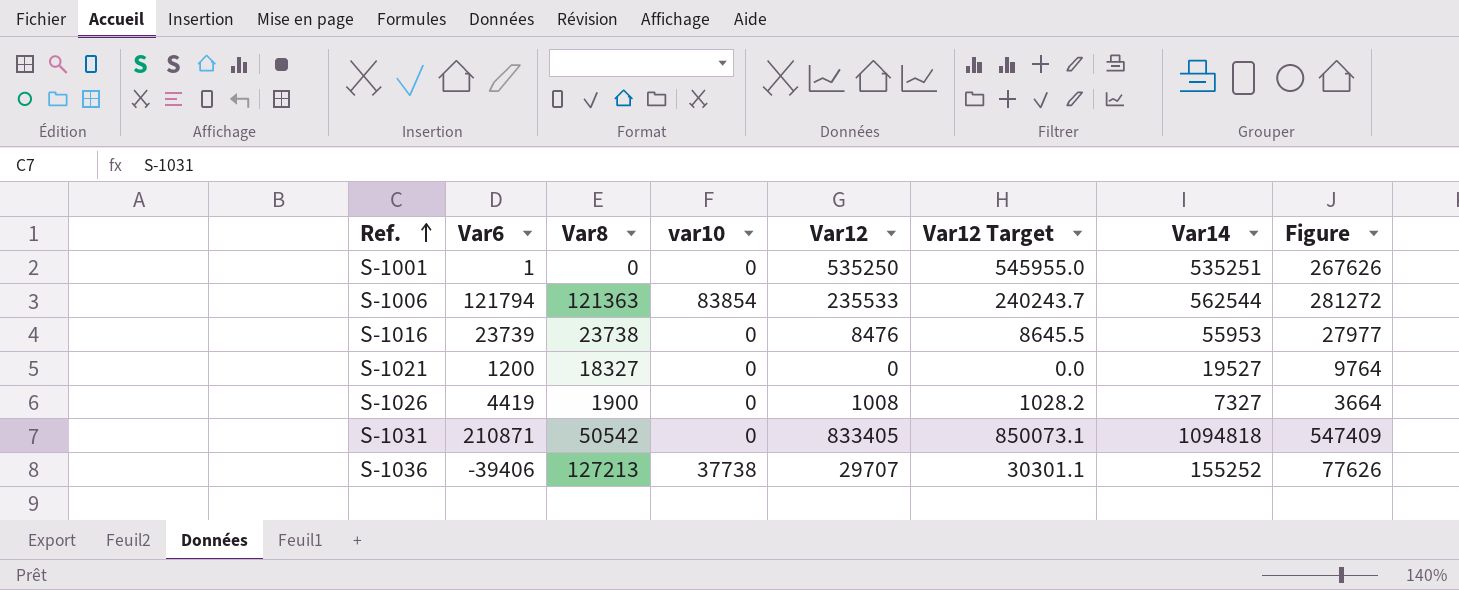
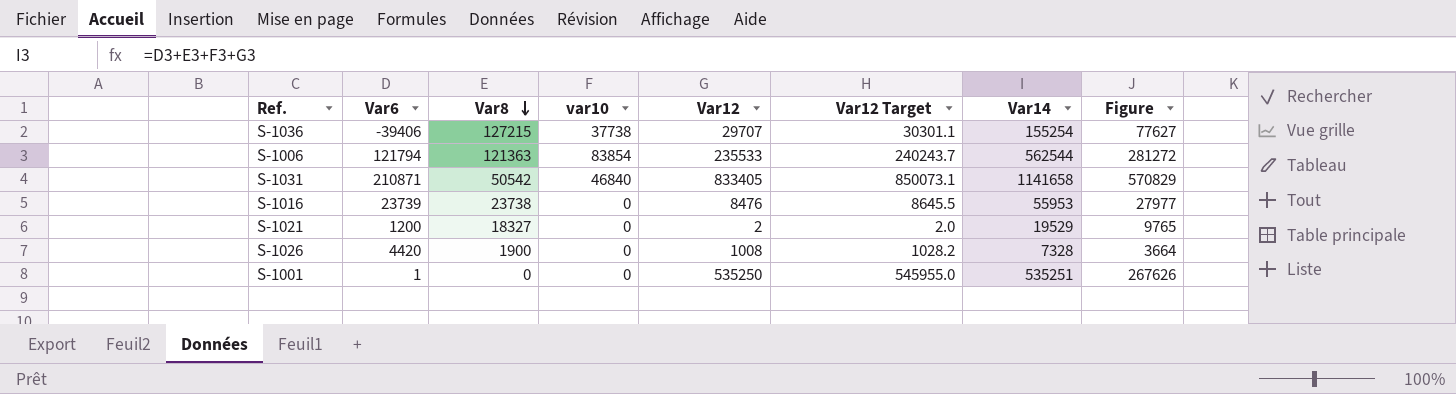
row order: Ref. ascending -> Var8 descending
S-1036 | Var8: 127213 -> 127215
S-1036 | Var14: 155252 -> 155254
S-1036 | Figure: 77626 -> 77627
S-1031 | var10: 0 -> 46840
S-1031 | Var14: 1094818 -> 1141658
S-1031 | Figure: 547409 -> 570829
S-1021 | Var12: 0 -> 2
S-1021 | Var12 Target: 0.0 -> 2.0
S-1021 | Var14: 19527 -> 19529
S-1021 | Figure: 9764 -> 9765
S-1026 | Var6: 4419 -> 4420
S-1026 | Var14: 7327 -> 7328

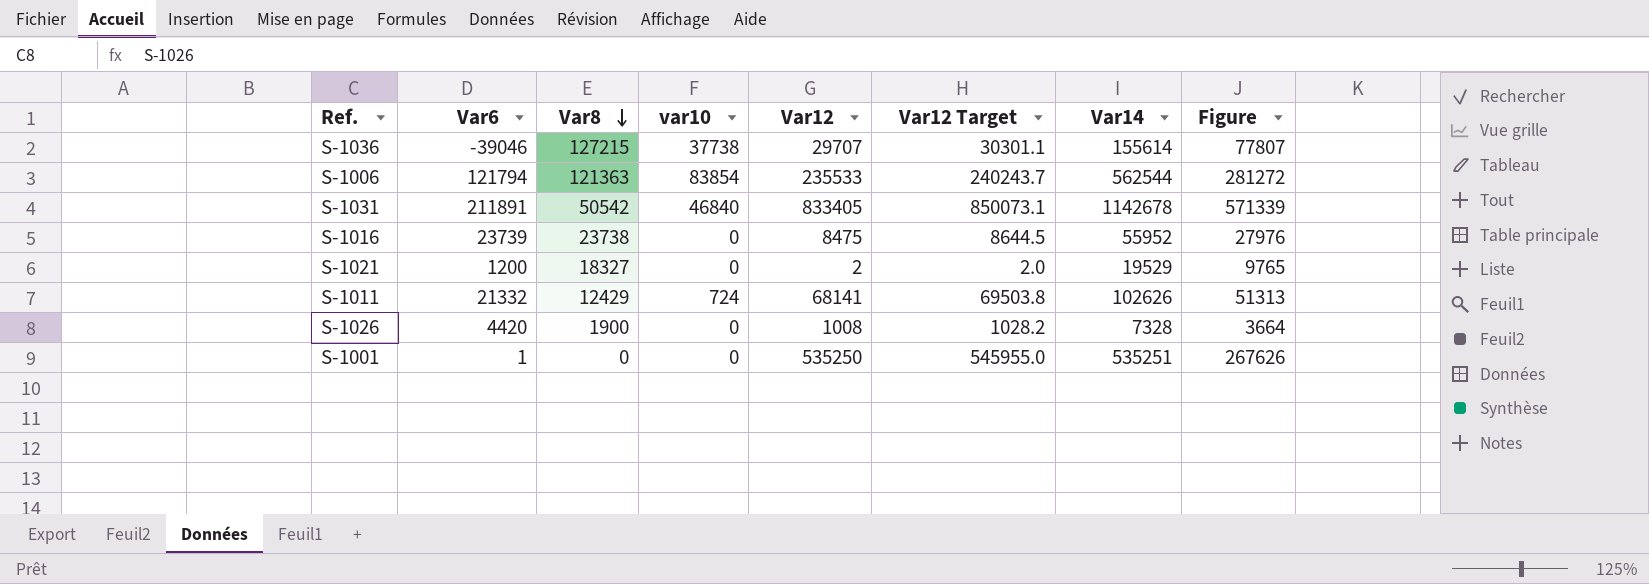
S-1036 | Var6: -39406 -> -39046
S-1036 | Var14: 155254 -> 155614
S-1036 | Figure: 77627 -> 77807
S-1031 | Var6: 210871 -> 211891
S-1031 | Var14: 1141658 -> 1142678
S-1031 | Figure: 570829 -> 571339
S-1016 | Var12: 8476 -> 8475
S-1016 | Var12 Target: 8645.5 -> 8644.5
S-1016 | Var14: 55953 -> 55952
S-1016 | Figure: 27977 -> 27976
row S-1011: none -> 21332 | 12429 | 724 | 68141 | 69503.8 | 102626 | 51313

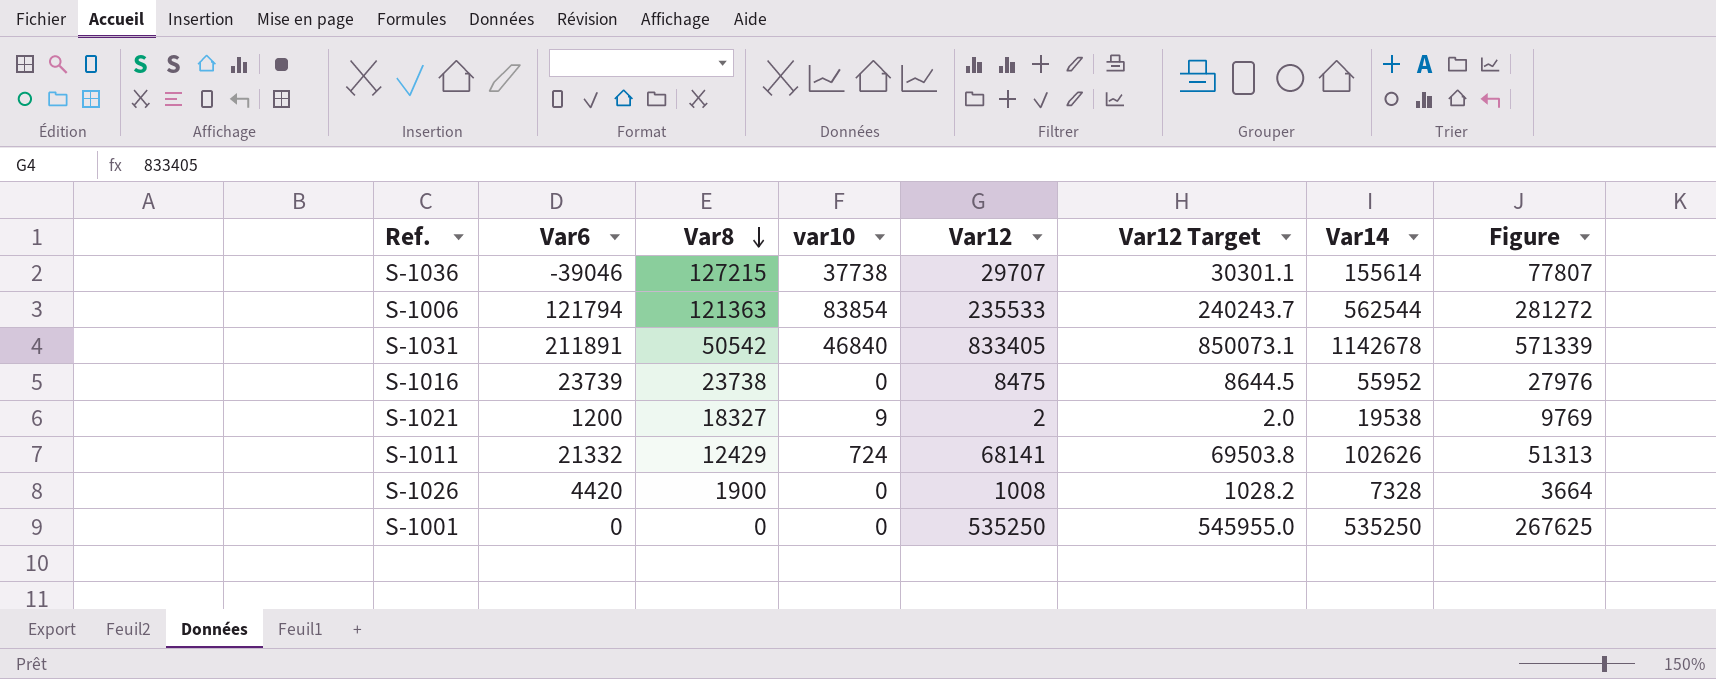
S-1021 | var10: 0 -> 9
S-1021 | Var14: 19529 -> 19538
S-1021 | Figure: 9765 -> 9769
S-1001 | Var6: 1 -> 0
S-1001 | Var14: 535251 -> 535250
S-1001 | Figure: 267626 -> 267625

